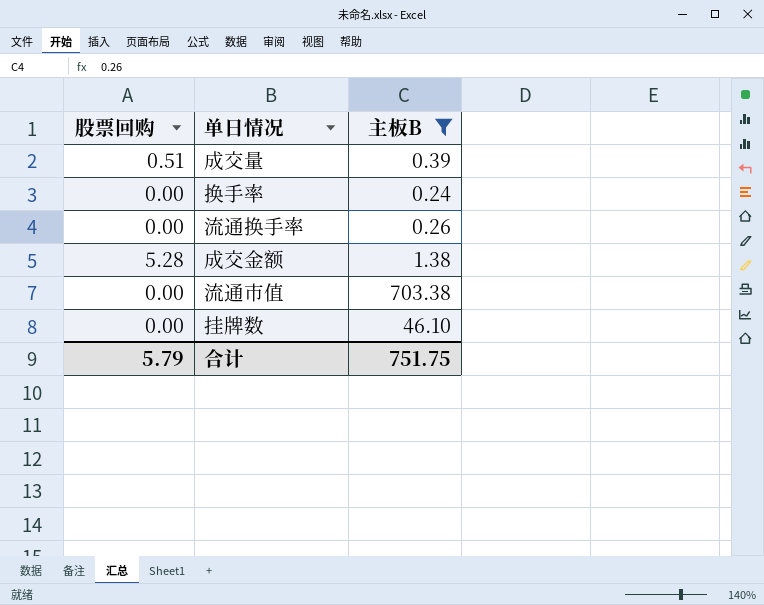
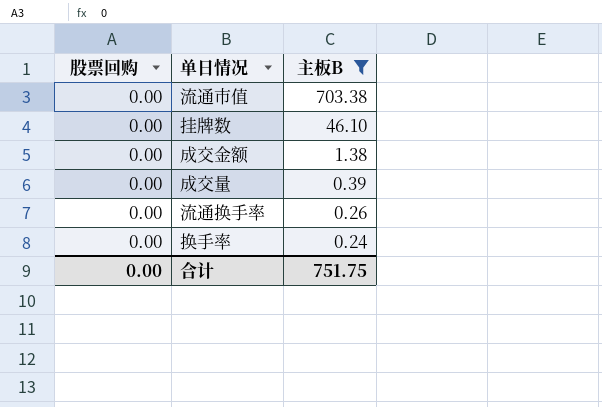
row order: none -> 主板B descending
成交金额 | 股票回购: 5.28 -> 0.00
成交量 | 股票回购: 0.51 -> 0.00
合计 | 股票回购: 5.79 -> 0.00

